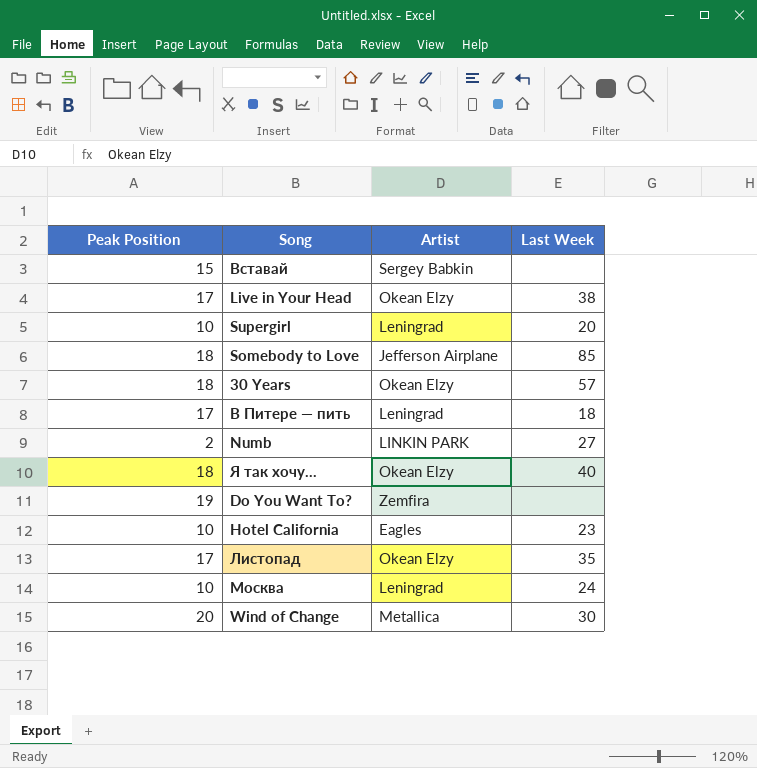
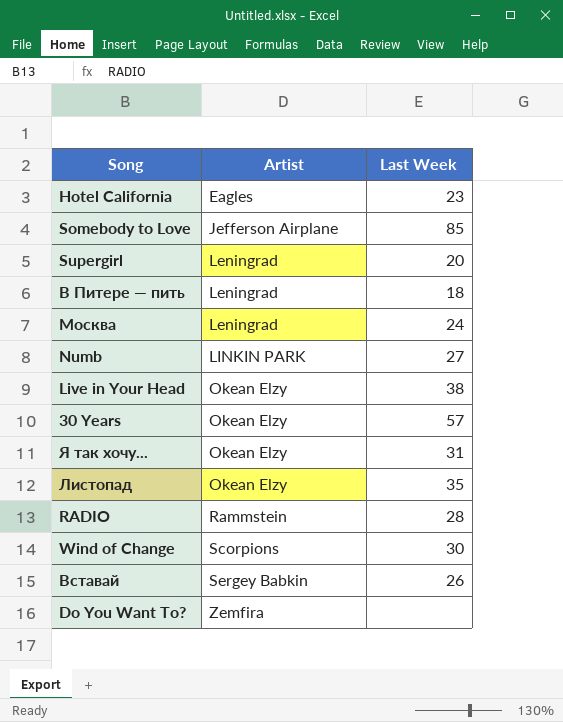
row order: none -> Artist ascending
column Peak Position | position: 1 -> none
Я так хочу... | Last Week: 40 -> 31
row RADIO: none -> Rammstein | 28
Wind of Change | Artist: Metallica -> Scorpions
Вставай | Last Week: none -> 26

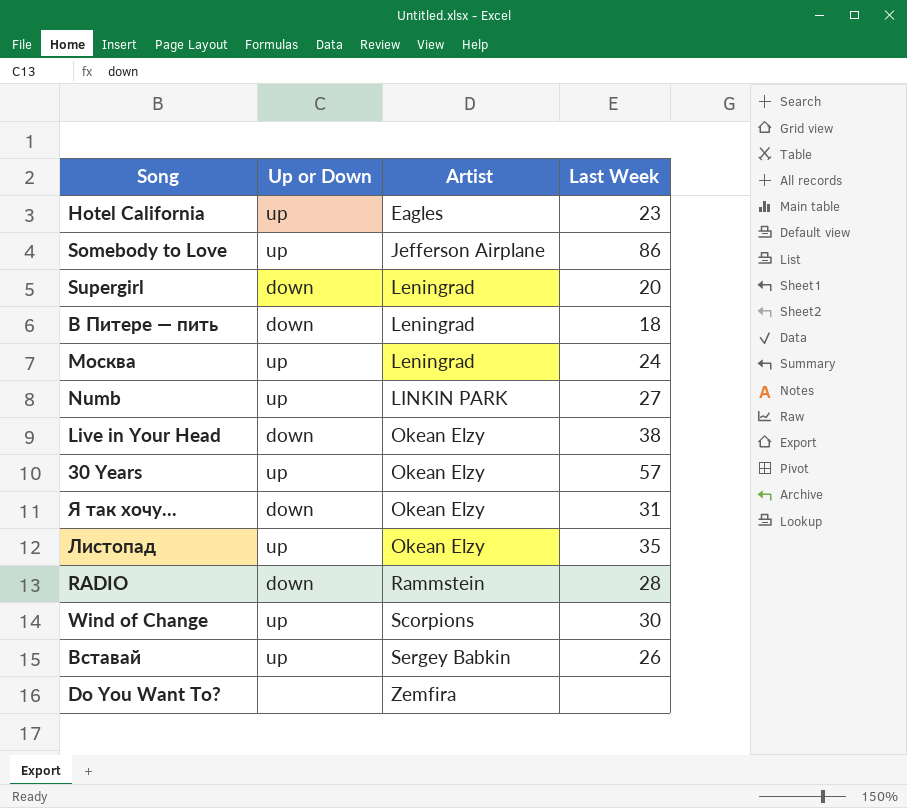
column Up or Down | position: none -> 2
Somebody to Love | Last Week: 85 -> 86

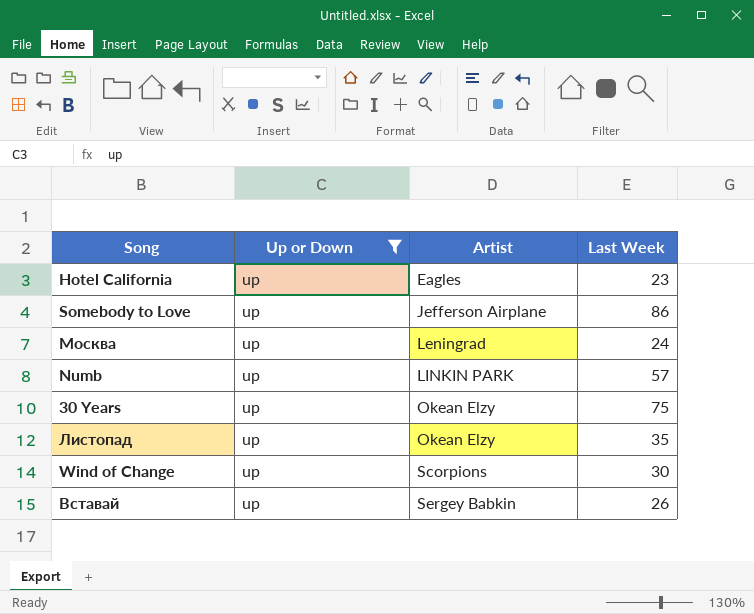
filter: none -> Up or Down = up
Numb | Last Week: 27 -> 57
30 Years | Last Week: 57 -> 75

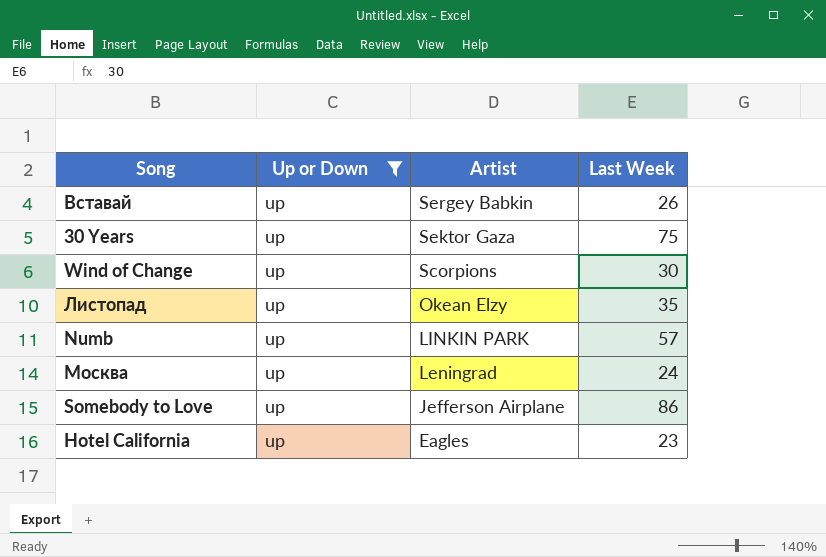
row order: Artist ascending -> Artist descending
30 Years | Artist: Okean Elzy -> Sektor Gaza

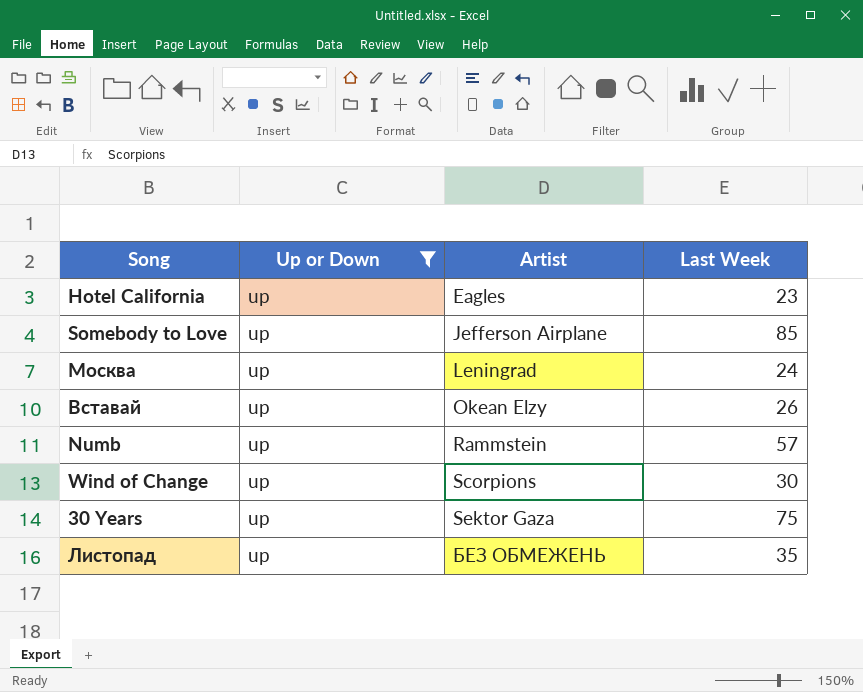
row order: Artist descending -> Artist ascending
Somebody to Love | Last Week: 86 -> 85
Вставай | Artist: Sergey Babkin -> Okean Elzy
Numb | Artist: LINKIN PARK -> Rammstein
Листопад | Artist: Okean Elzy -> БЕЗ ОБМЕЖЕНЬ

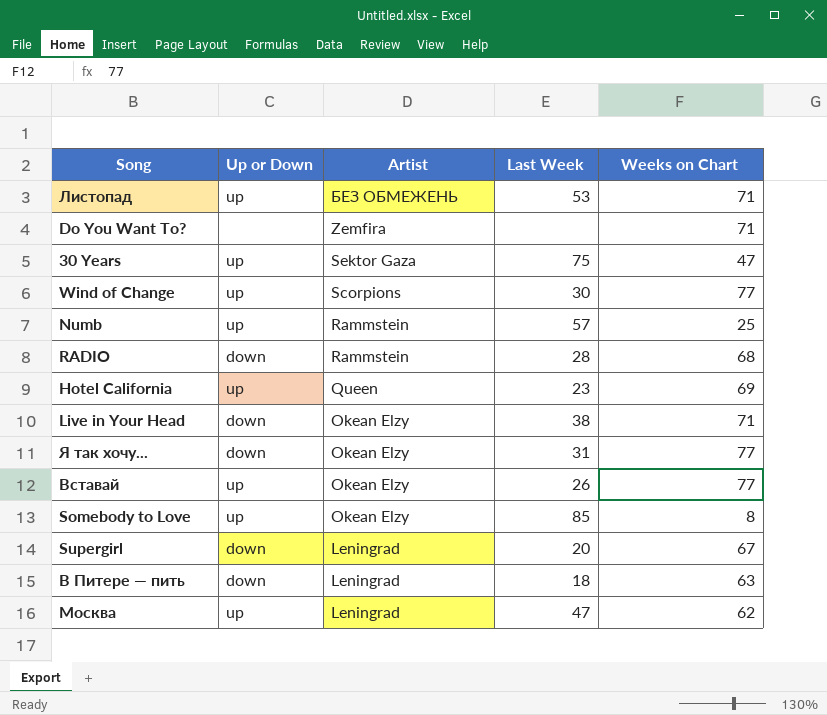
filter: Up or Down = up -> none
row order: Artist ascending -> Artist descending
column Weeks on Chart | position: none -> 5
Листопад | Last Week: 35 -> 53
Hotel California | Artist: Eagles -> Queen
Somebody to Love | Artist: Jefferson Airplane -> Okean Elzy
Москва | Last Week: 24 -> 47

